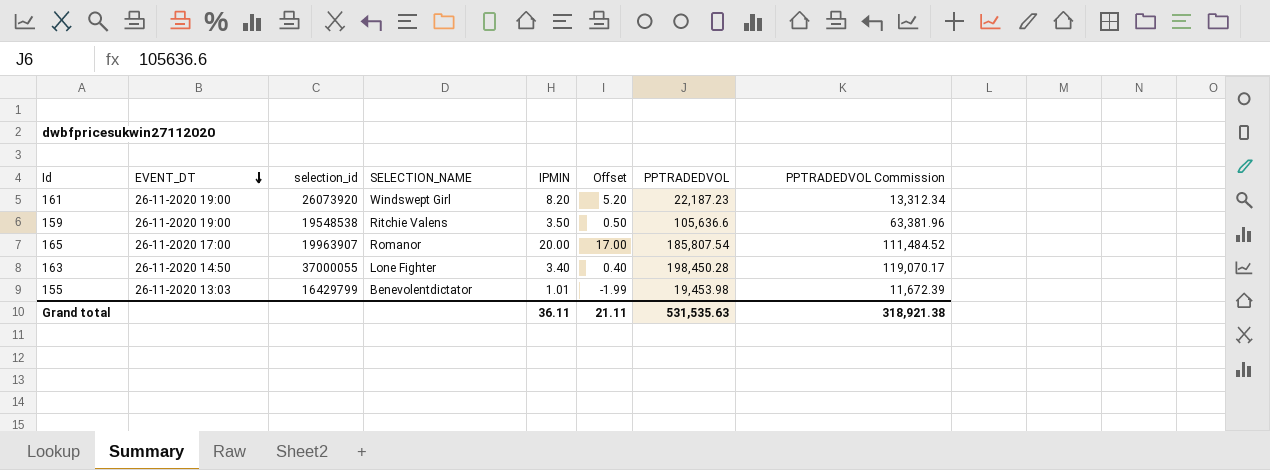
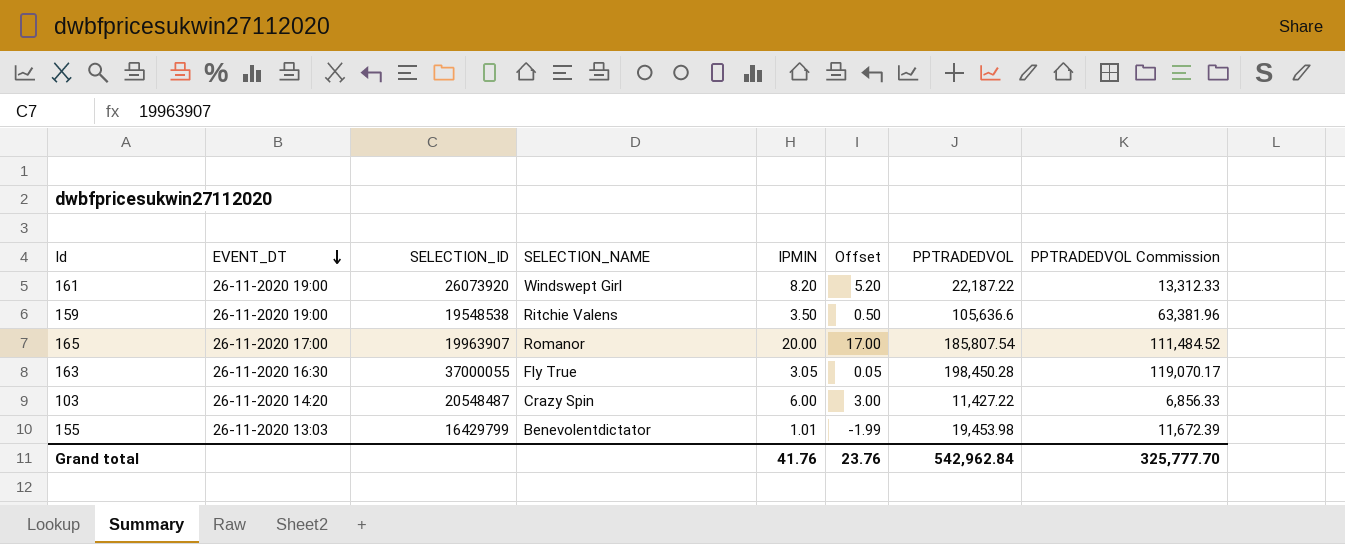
column name: selection_id -> SELECTION_ID
161 | PPTRADEDVOL: 22,187.23 -> 22,187.22
161 | PPTRADEDVOL Commission: 13,312.34 -> 13,312.33
163 | EVENT_DT: 26-11-2020 14:50 -> 26-11-2020 16:30
163 | SELECTION_NAME: Lone Fighter -> Fly True
163 | IPMIN: 3.40 -> 3.05
163 | Offset: 0.40 -> 0.05
row 103: none -> 26-11-2020 14:20 | 20548487 | Crazy Spin | 6.00 | 3.00 | 11,427.22 | 6,856.33
Grand total | IPMIN: 36.11 -> 41.76
Grand total | Offset: 21.11 -> 23.76
Grand total | PPTRADEDVOL: 531,535.63 -> 542,962.84
Grand total | PPTRADEDVOL Commission: 318,921.38 -> 325,777.70

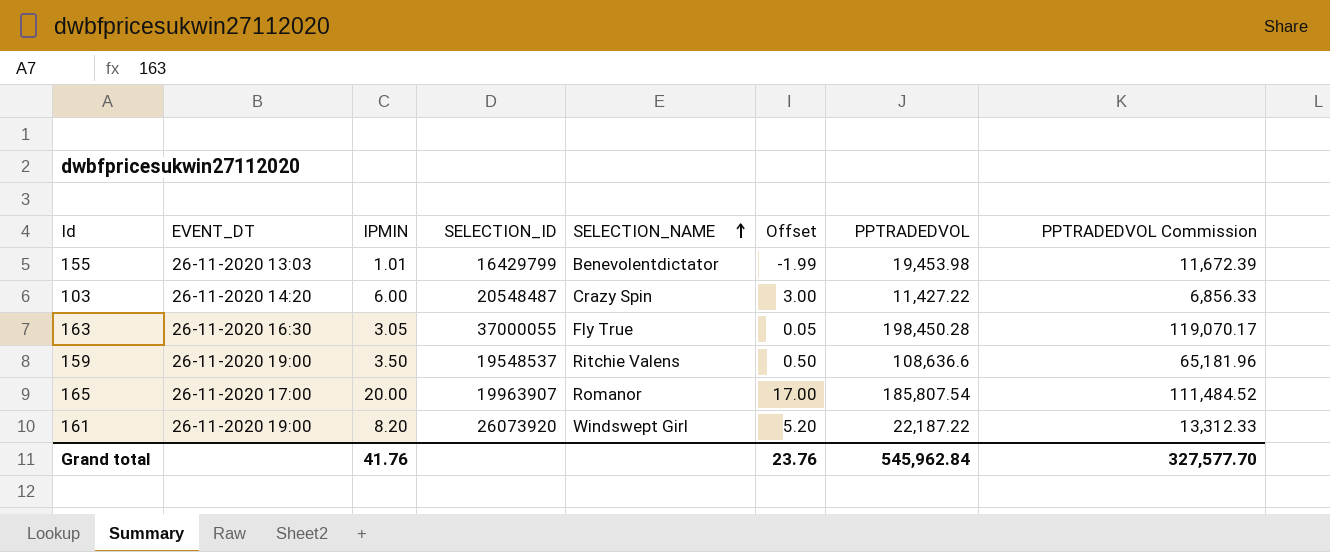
row order: EVENT_DT descending -> SELECTION_NAME ascending
column IPMIN | position: 5 -> 3
159 | SELECTION_ID: 19548538 -> 19548537
159 | PPTRADEDVOL: 105,636.6 -> 108,636.6
159 | PPTRADEDVOL Commission: 63,381.96 -> 65,181.96
Grand total | PPTRADEDVOL: 542,962.84 -> 545,962.84
Grand total | PPTRADEDVOL Commission: 325,777.70 -> 327,577.70

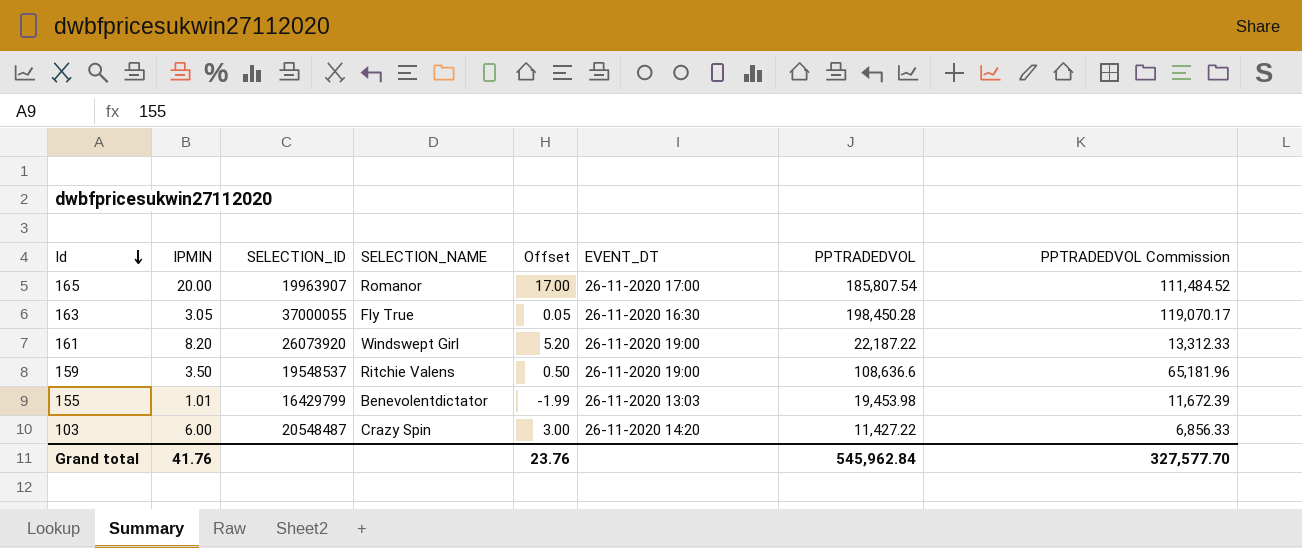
row order: SELECTION_NAME ascending -> Id descending
column EVENT_DT | position: 2 -> 6

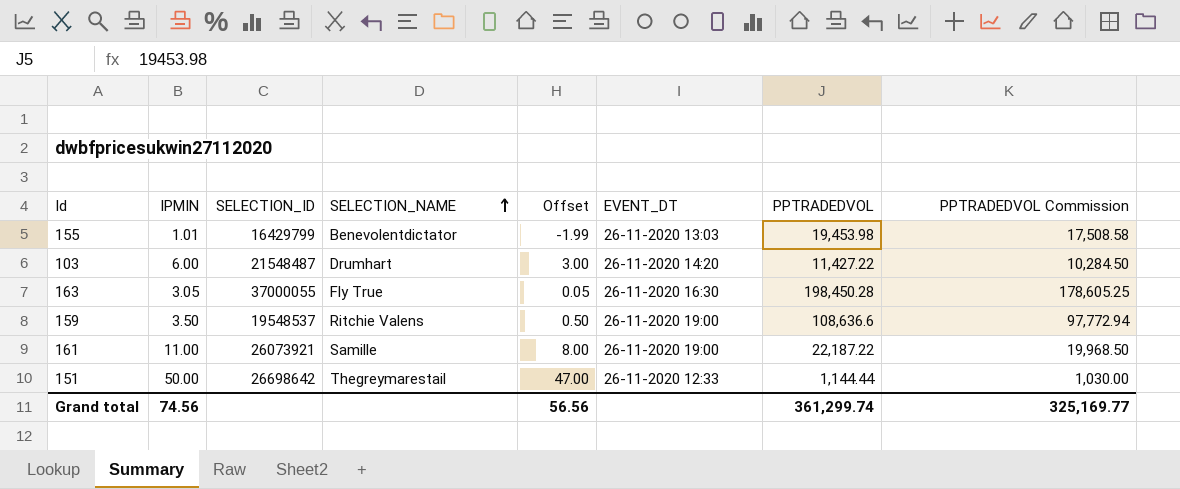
row order: Id descending -> SELECTION_NAME ascending
column PPTRADEDVOL Commission | formula: [PPTRADEDVOL] * 0.6 -> [PPTRADEDVOL] * 0.9
row 165: 20.00 | 19963907 | Romanor | 17.00 | 26-11-2020 17:00 | 185,807.54 | 111,484.52 -> none
103 | SELECTION_ID: 20548487 -> 21548487
103 | SELECTION_NAME: Crazy Spin -> Drumhart
161 | IPMIN: 8.20 -> 11.00
161 | SELECTION_ID: 26073920 -> 26073921
161 | SELECTION_NAME: Windswept Girl -> Samille
161 | Offset: 5.20 -> 8.00
row 151: none -> 50.00 | 26698642 | Thegreymarestail | 47.00 | 26-11-2020 12:33 | 1,144.44 | 1,030.00
Grand total | IPMIN: 41.76 -> 74.56
Grand total | Offset: 23.76 -> 56.56
Grand total | PPTRADEDVOL: 545,962.84 -> 361,299.74
Grand total | PPTRADEDVOL Commission: 327,577.70 -> 325,169.77

